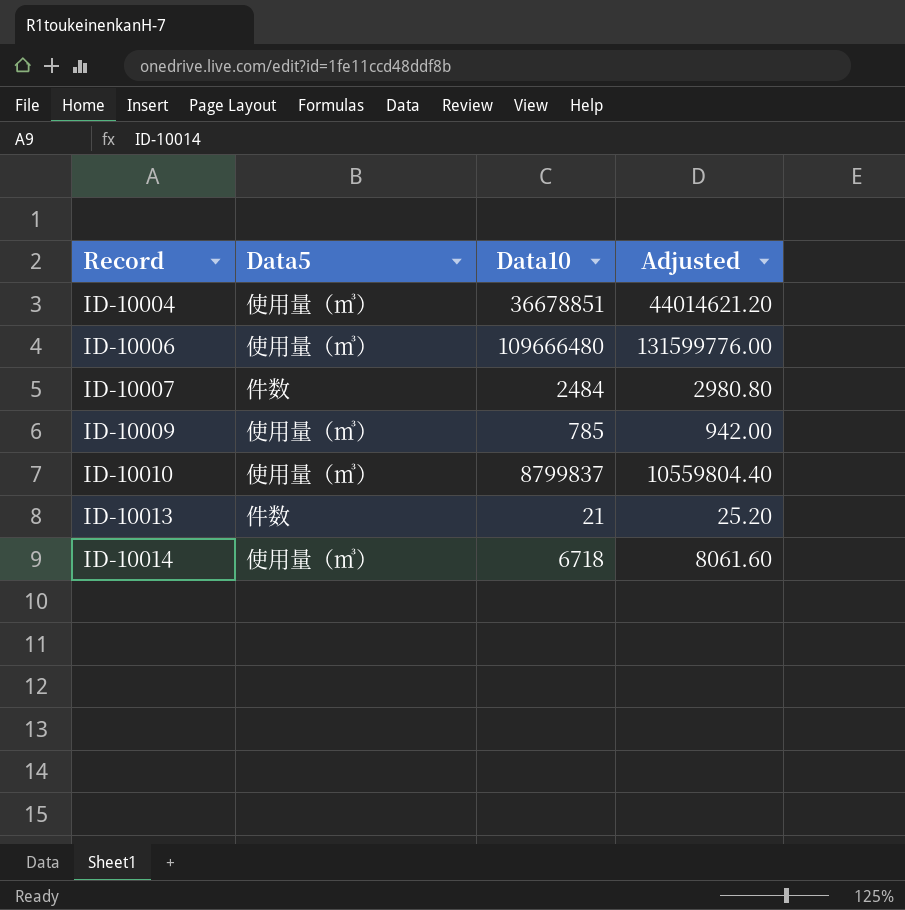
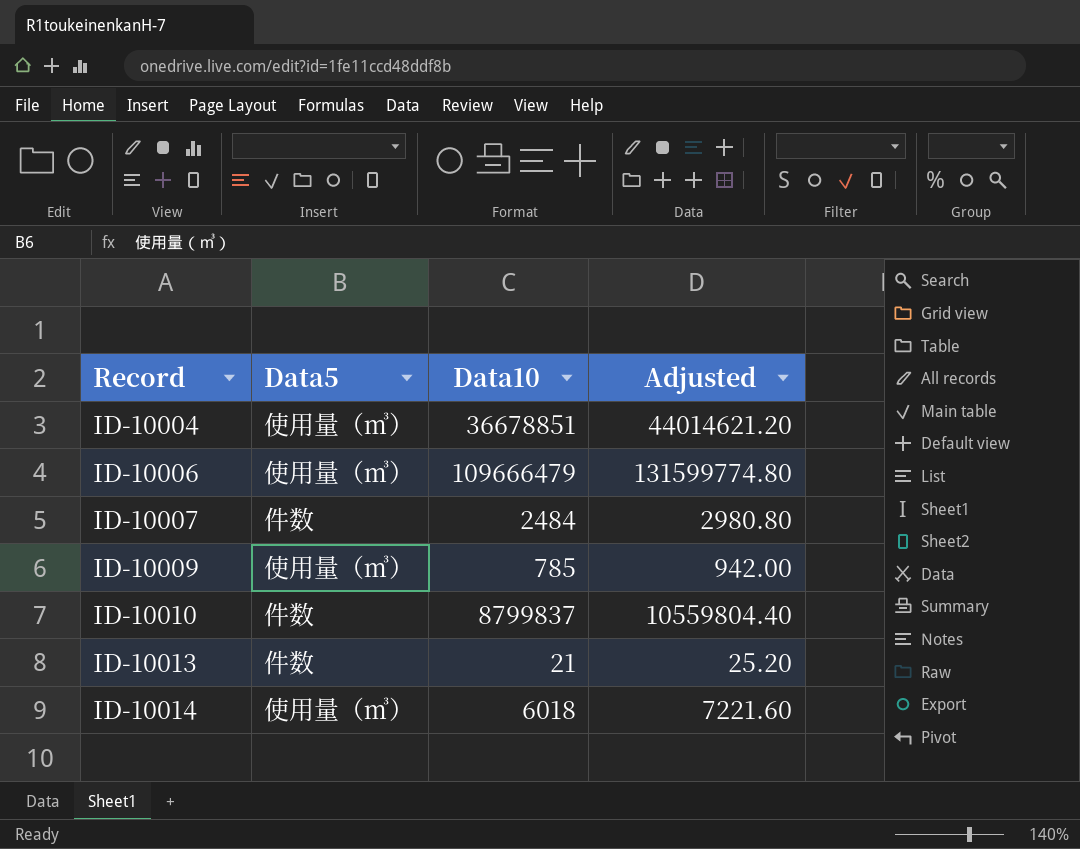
ID-10006 | Data10: 109666480 -> 109666479
ID-10006 | Adjusted: 131599776.00 -> 131599774.80
ID-10010 | Data5: 使用量（㎥） -> 件数
ID-10014 | Data10: 6718 -> 6018
ID-10014 | Adjusted: 8061.60 -> 7221.60

